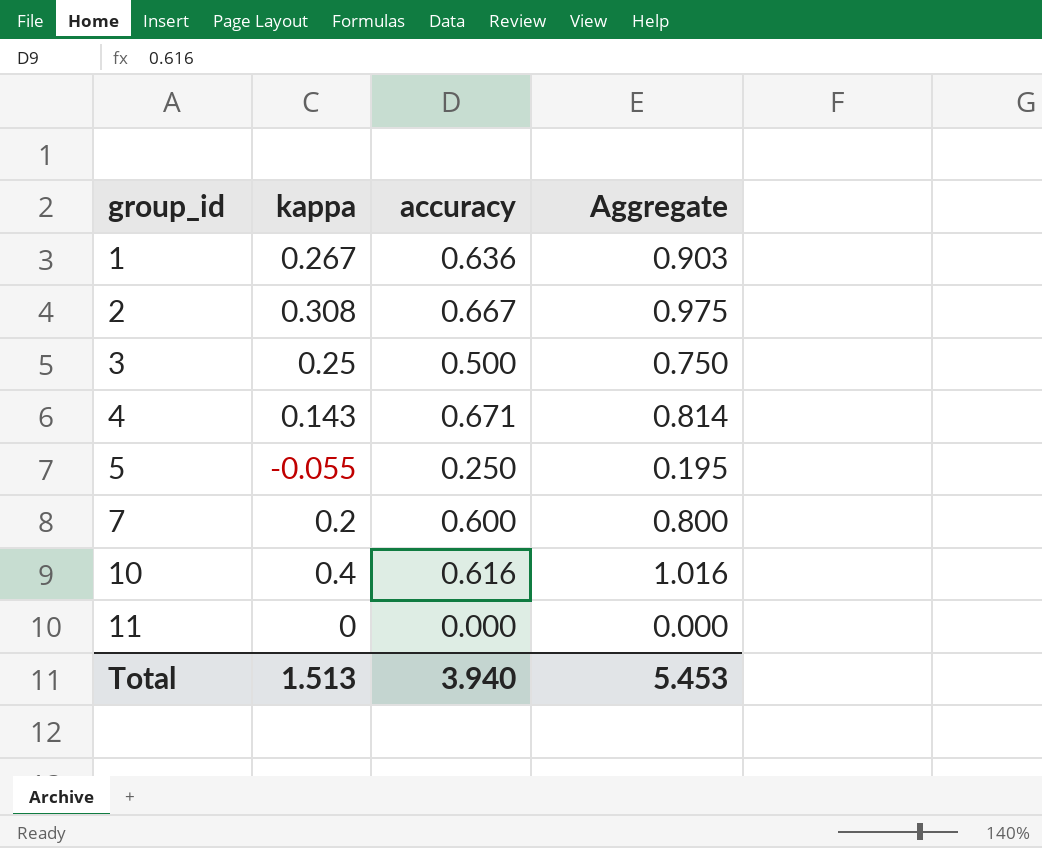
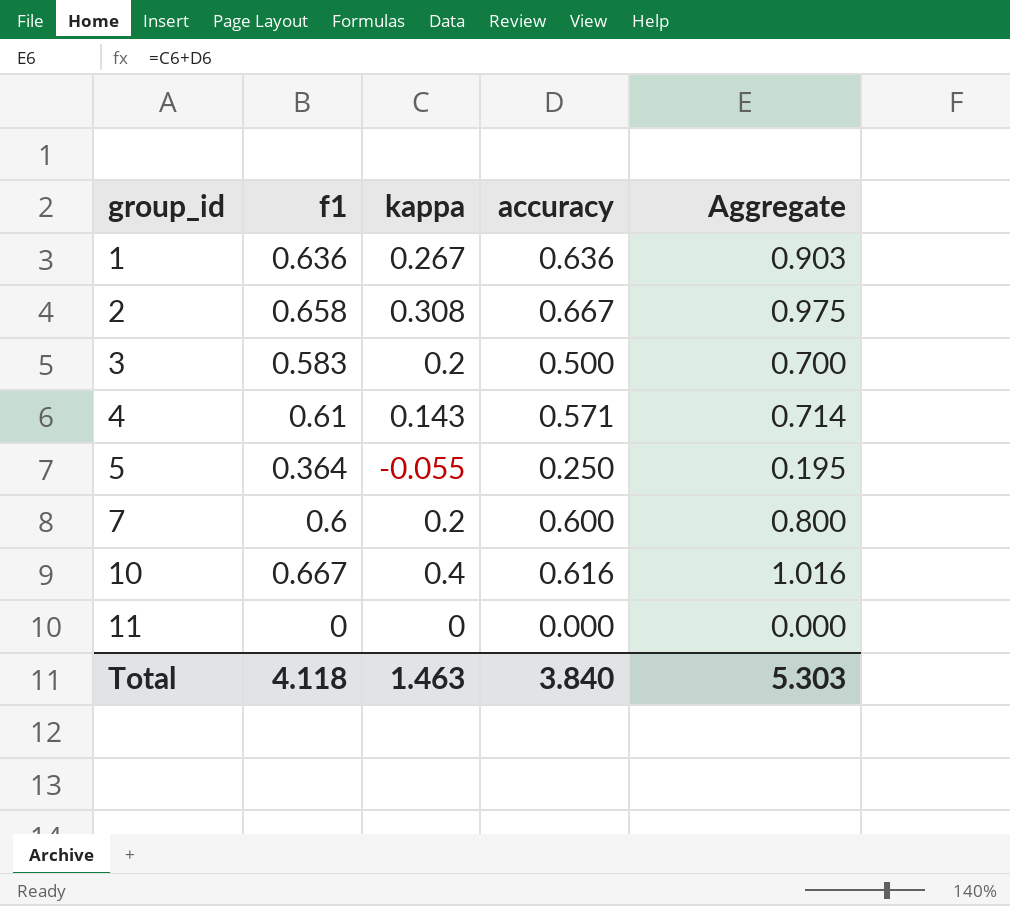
column f1 | position: none -> 2
3 | kappa: 0.25 -> 0.2
3 | Aggregate: 0.750 -> 0.700
4 | accuracy: 0.671 -> 0.571
4 | Aggregate: 0.814 -> 0.714
Total | kappa: 1.513 -> 1.463
Total | accuracy: 3.940 -> 3.840
Total | Aggregate: 5.453 -> 5.303

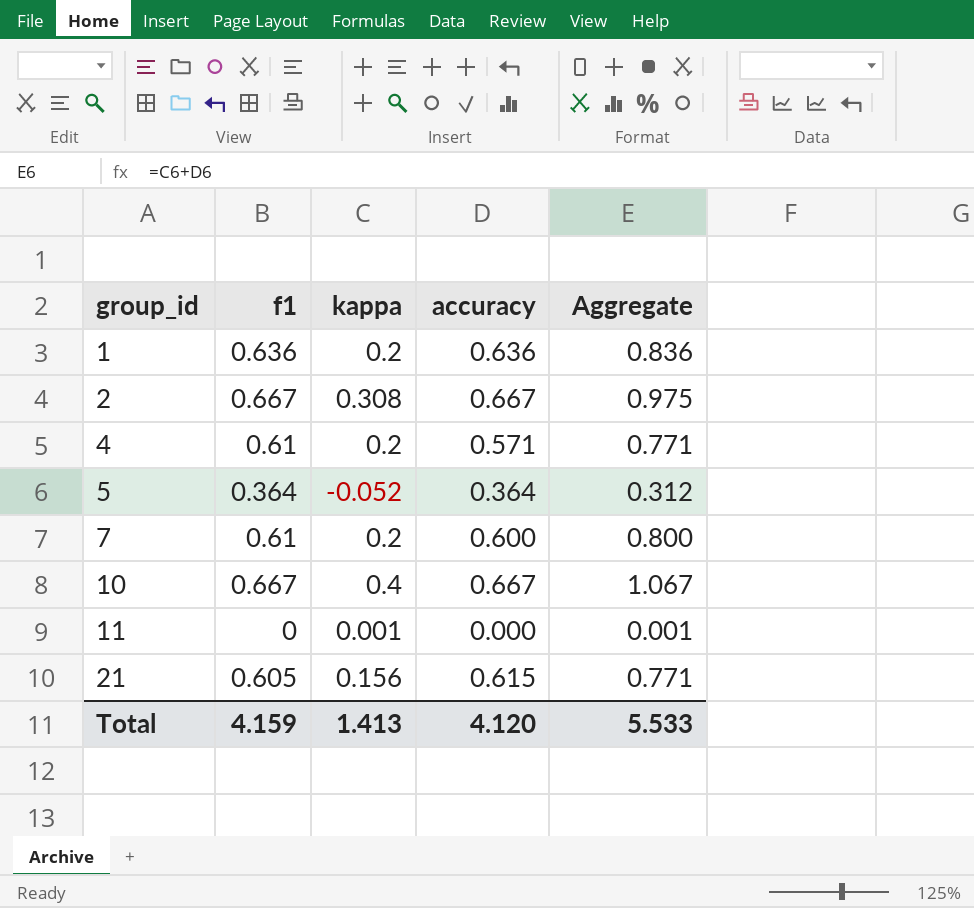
row 3: 0.583 | 0.2 | 0.500 | 0.700 -> none
1 | kappa: 0.267 -> 0.2
1 | Aggregate: 0.903 -> 0.836
2 | f1: 0.658 -> 0.667
4 | kappa: 0.143 -> 0.2
4 | Aggregate: 0.714 -> 0.771
5 | kappa: -0.055 -> -0.052
5 | accuracy: 0.250 -> 0.364
5 | Aggregate: 0.195 -> 0.312
7 | f1: 0.6 -> 0.61
10 | accuracy: 0.616 -> 0.667
10 | Aggregate: 1.016 -> 1.067
11 | kappa: 0 -> 0.001
11 | Aggregate: 0.000 -> 0.001
row 21: none -> 0.605 | 0.156 | 0.615 | 0.771
Total | f1: 4.118 -> 4.159
Total | kappa: 1.463 -> 1.413
Total | accuracy: 3.840 -> 4.120
Total | Aggregate: 5.303 -> 5.533

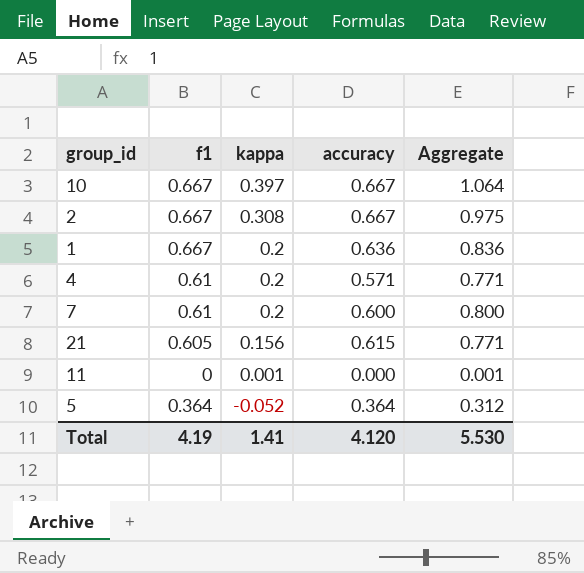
row order: group_id ascending -> kappa descending
10 | kappa: 0.4 -> 0.397
10 | Aggregate: 1.067 -> 1.064
1 | f1: 0.636 -> 0.667
Total | f1: 4.159 -> 4.19
Total | kappa: 1.413 -> 1.41
Total | Aggregate: 5.533 -> 5.530

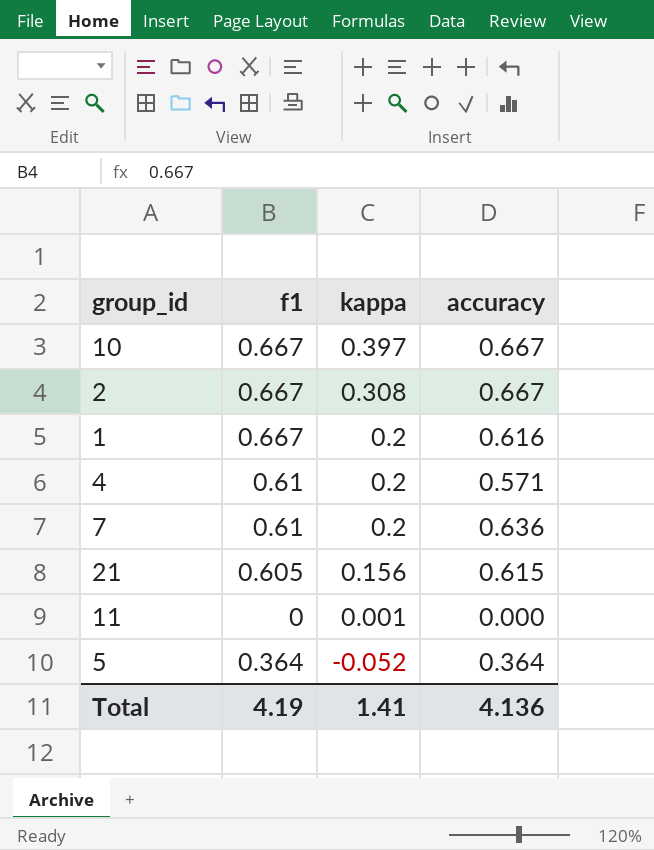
column Aggregate | formula: [kappa] + [accuracy] -> none
1 | accuracy: 0.636 -> 0.616
7 | accuracy: 0.600 -> 0.636
Total | accuracy: 4.120 -> 4.136

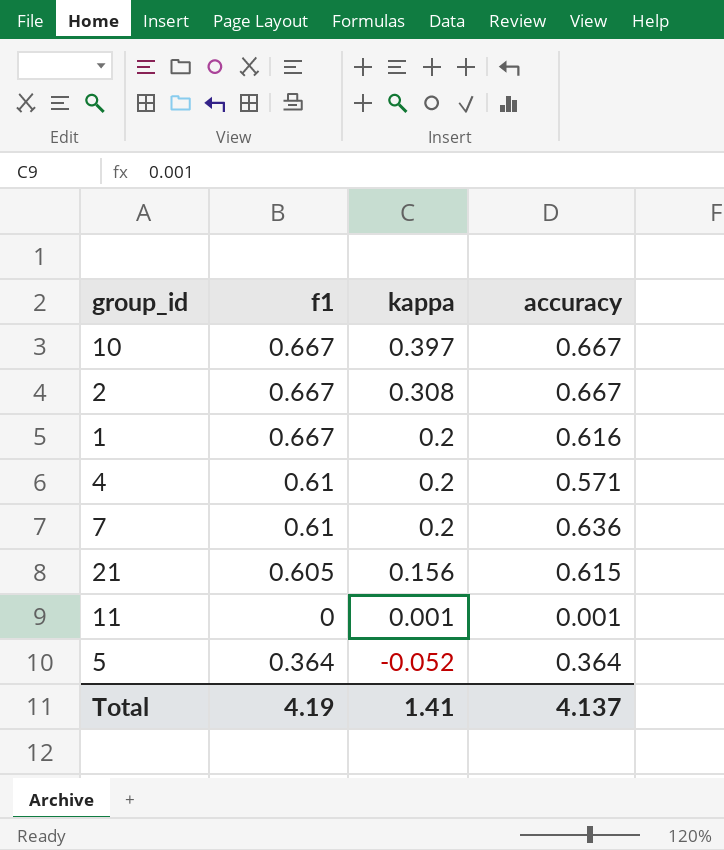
11 | accuracy: 0.000 -> 0.001
Total | accuracy: 4.136 -> 4.137

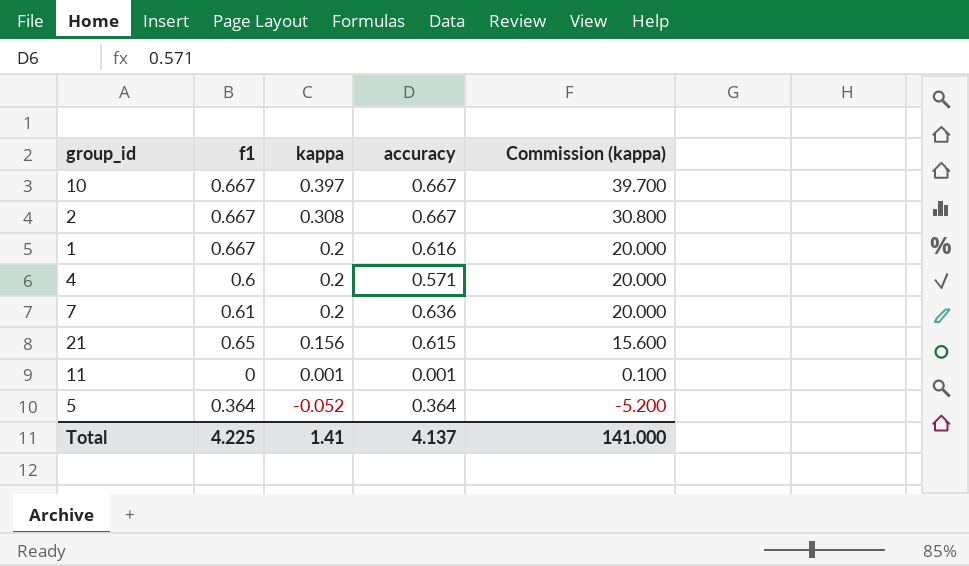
column Commission (kappa) | formula: none -> [kappa] * 100
4 | f1: 0.61 -> 0.6
21 | f1: 0.605 -> 0.65
Total | f1: 4.19 -> 4.225

